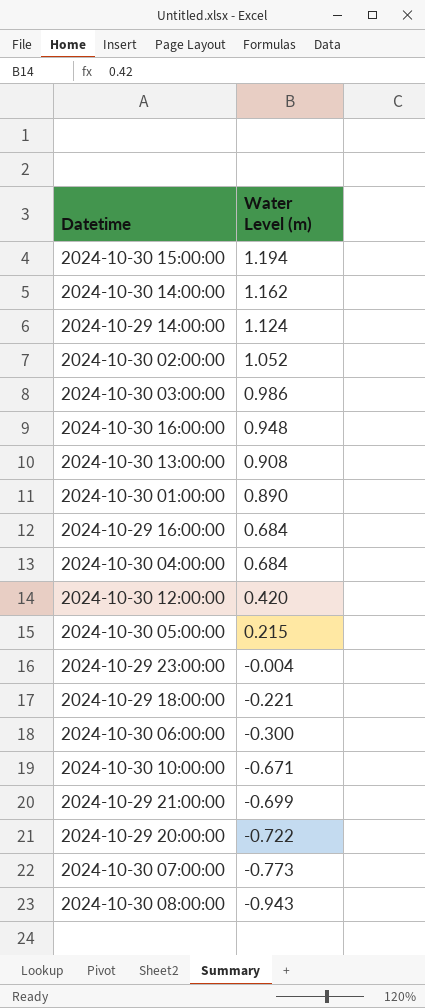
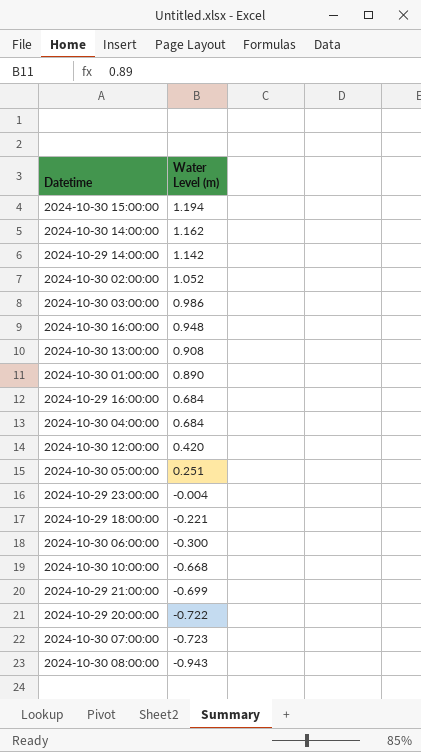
2024-10-29 14:00:00 | Water Level (m): 1.124 -> 1.142
2024-10-30 05:00:00 | Water Level (m): 0.215 -> 0.251
2024-10-30 10:00:00 | Water Level (m): -0.671 -> -0.668
2024-10-30 07:00:00 | Water Level (m): -0.773 -> -0.723

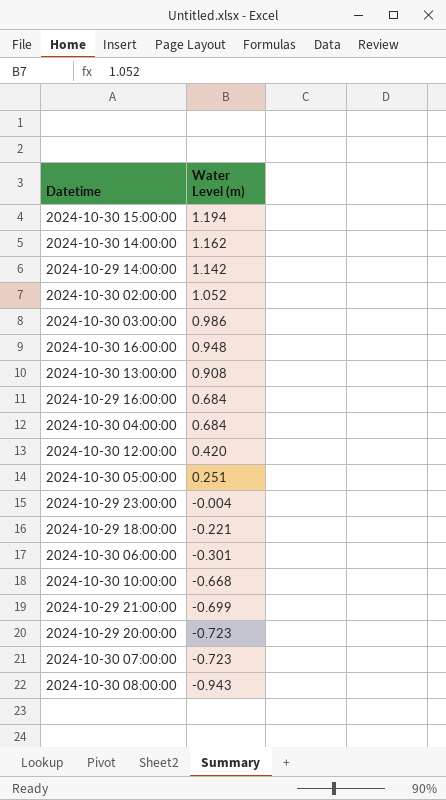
row 2024-10-30 01:00:00: 0.890 -> none
2024-10-30 06:00:00 | Water Level (m): -0.300 -> -0.301
2024-10-29 20:00:00 | Water Level (m): -0.722 -> -0.723

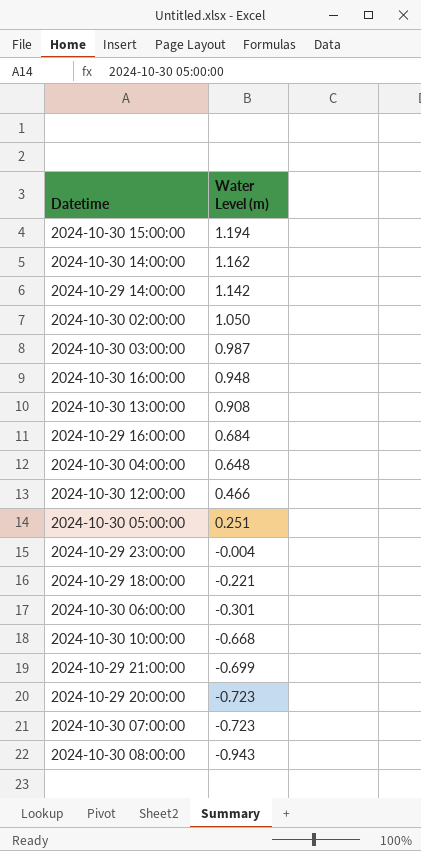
2024-10-30 02:00:00 | Water Level (m): 1.052 -> 1.050
2024-10-30 03:00:00 | Water Level (m): 0.986 -> 0.987
2024-10-30 04:00:00 | Water Level (m): 0.684 -> 0.648
2024-10-30 12:00:00 | Water Level (m): 0.420 -> 0.466

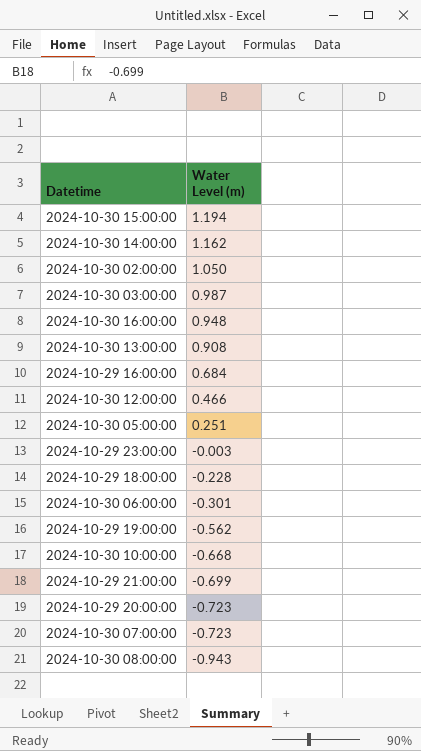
row 2024-10-29 14:00:00: 1.142 -> none
row 2024-10-30 04:00:00: 0.648 -> none
2024-10-29 23:00:00 | Water Level (m): -0.004 -> -0.003
2024-10-29 18:00:00 | Water Level (m): -0.221 -> -0.228
row 2024-10-29 19:00:00: none -> -0.562

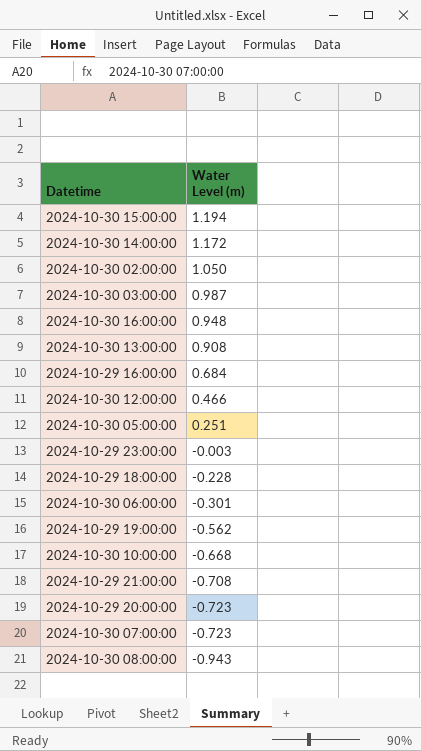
2024-10-30 14:00:00 | Water Level (m): 1.162 -> 1.172
2024-10-29 21:00:00 | Water Level (m): -0.699 -> -0.708

